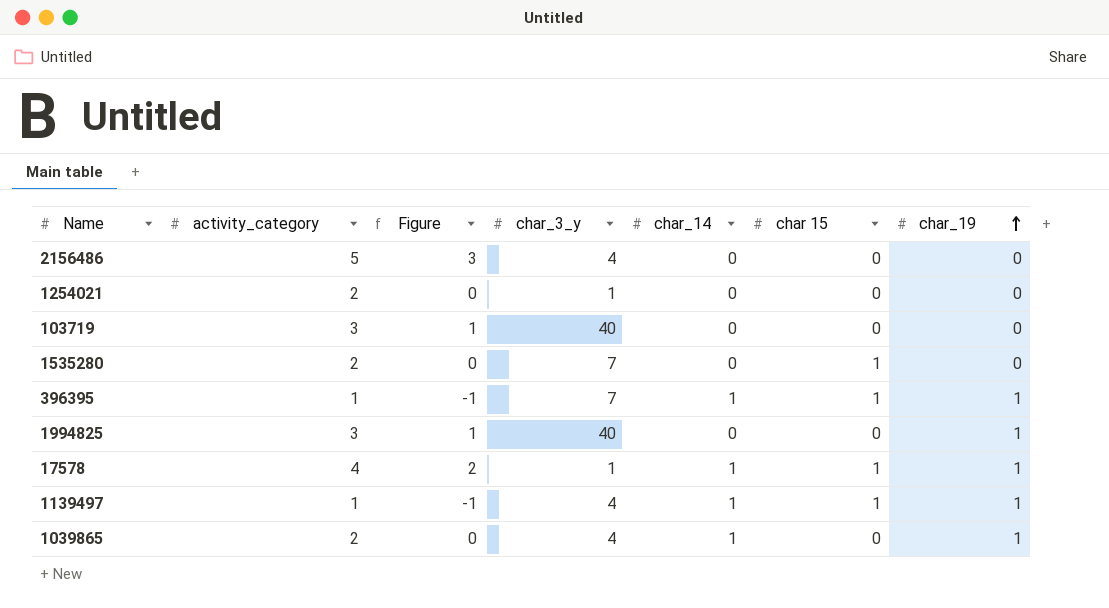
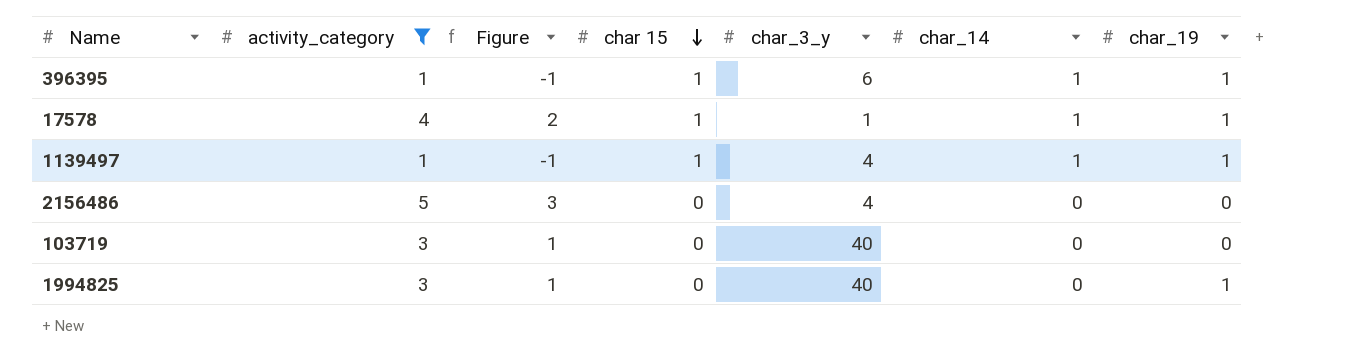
filter: none -> activity_category != 2
row order: char_19 ascending -> char 15 descending
column char 15 | position: 6 -> 4
396395 | char_3_y: 7 -> 6

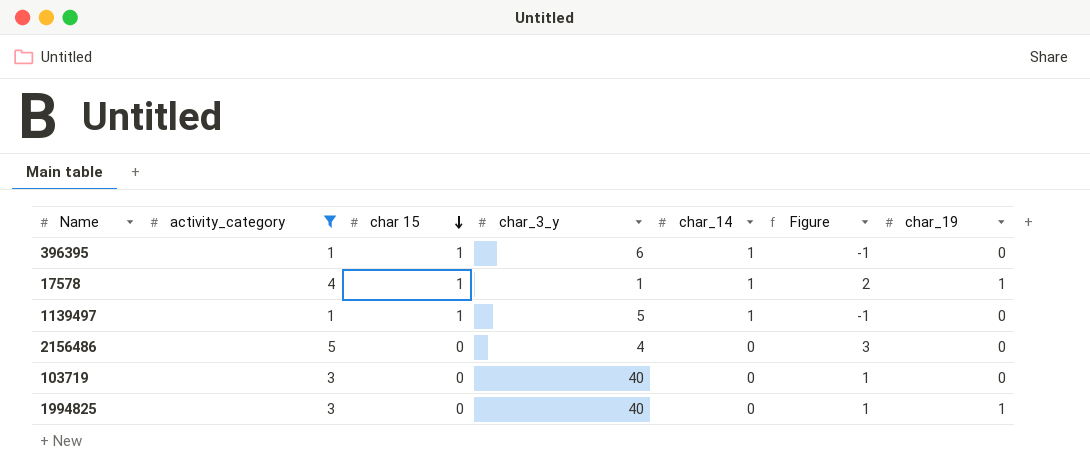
column Figure | position: 3 -> 6
396395 | char_19: 1 -> 0
1139497 | char_3_y: 4 -> 5
1139497 | char_19: 1 -> 0

